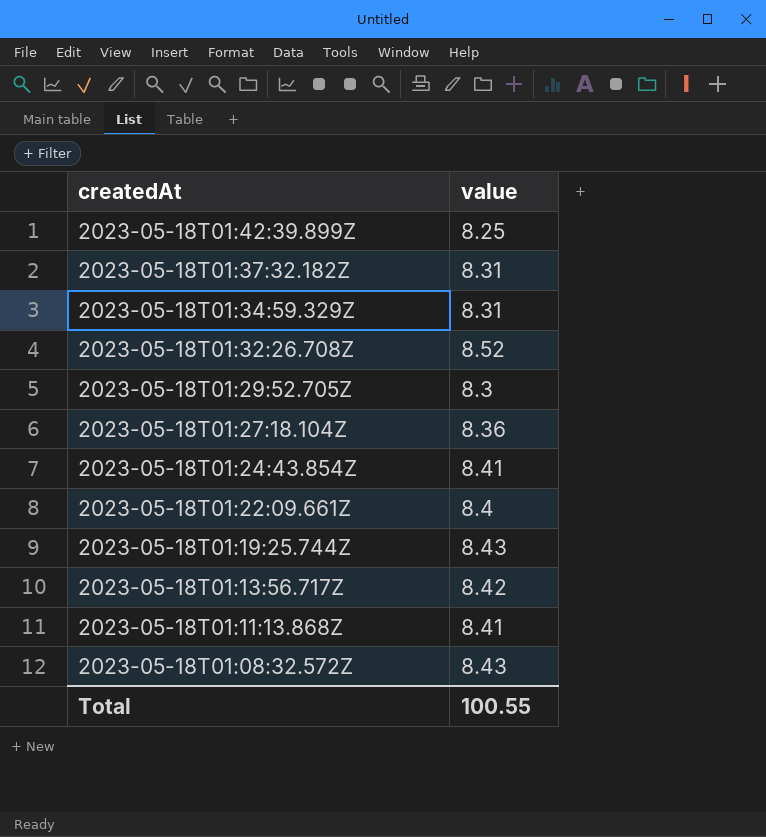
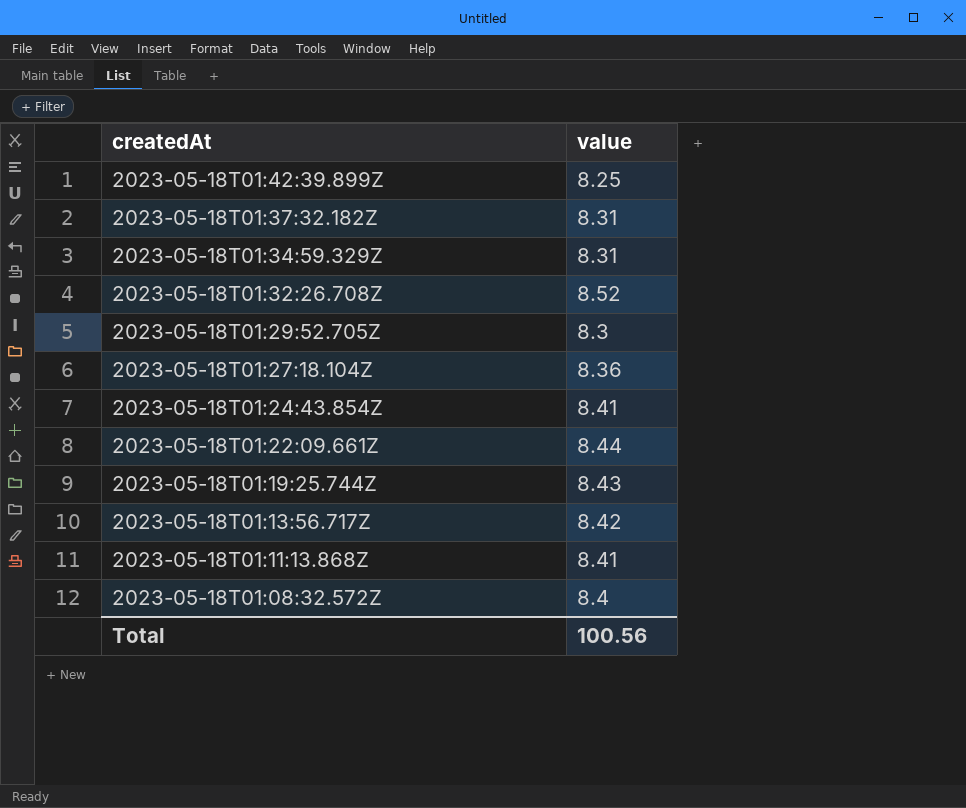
2023-05-18T01:22:09.661Z | value: 8.4 -> 8.44
2023-05-18T01:08:32.572Z | value: 8.43 -> 8.4
Total | value: 100.55 -> 100.56

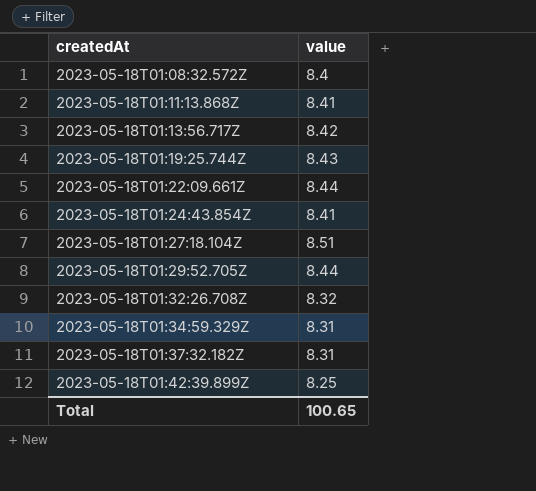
row order: createdAt descending -> createdAt ascending
2023-05-18T01:27:18.104Z | value: 8.36 -> 8.51
2023-05-18T01:29:52.705Z | value: 8.3 -> 8.44
2023-05-18T01:32:26.708Z | value: 8.52 -> 8.32
Total | value: 100.56 -> 100.65

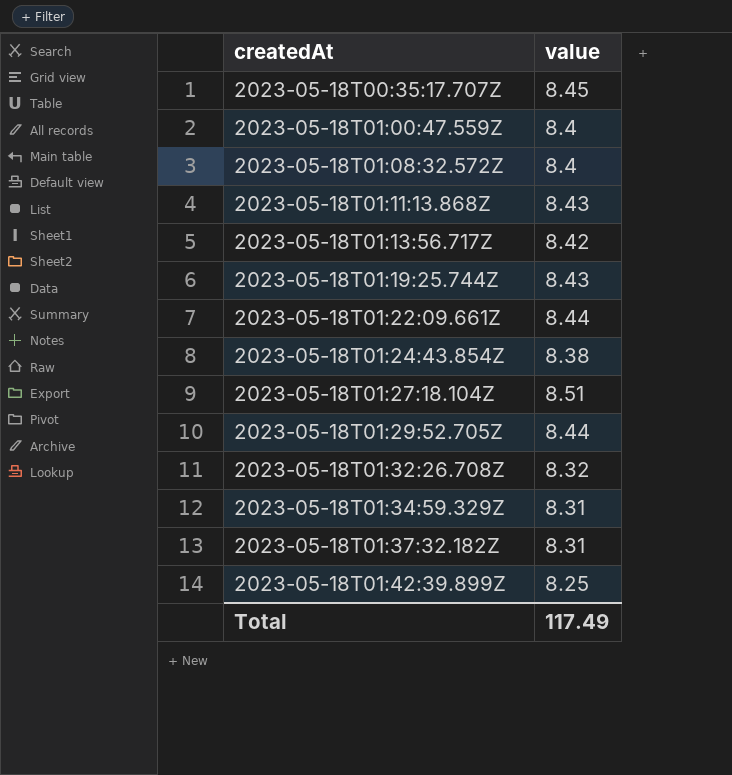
row 2023-05-18T00:35:17.707Z: none -> 8.45
row 2023-05-18T01:00:47.559Z: none -> 8.4
2023-05-18T01:11:13.868Z | value: 8.41 -> 8.43
2023-05-18T01:24:43.854Z | value: 8.41 -> 8.38
Total | value: 100.65 -> 117.49

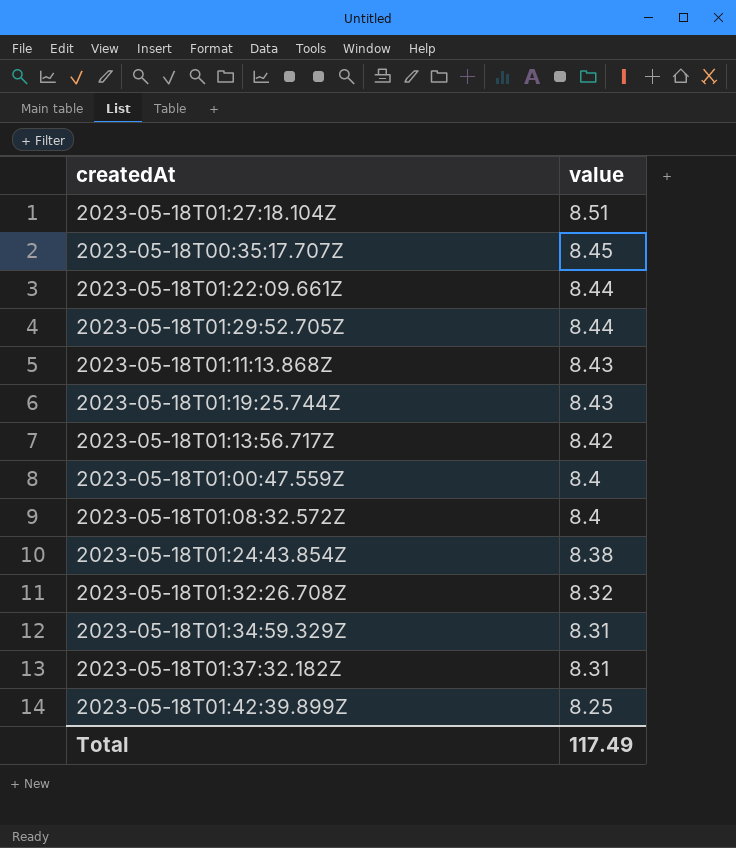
row order: createdAt ascending -> value descending

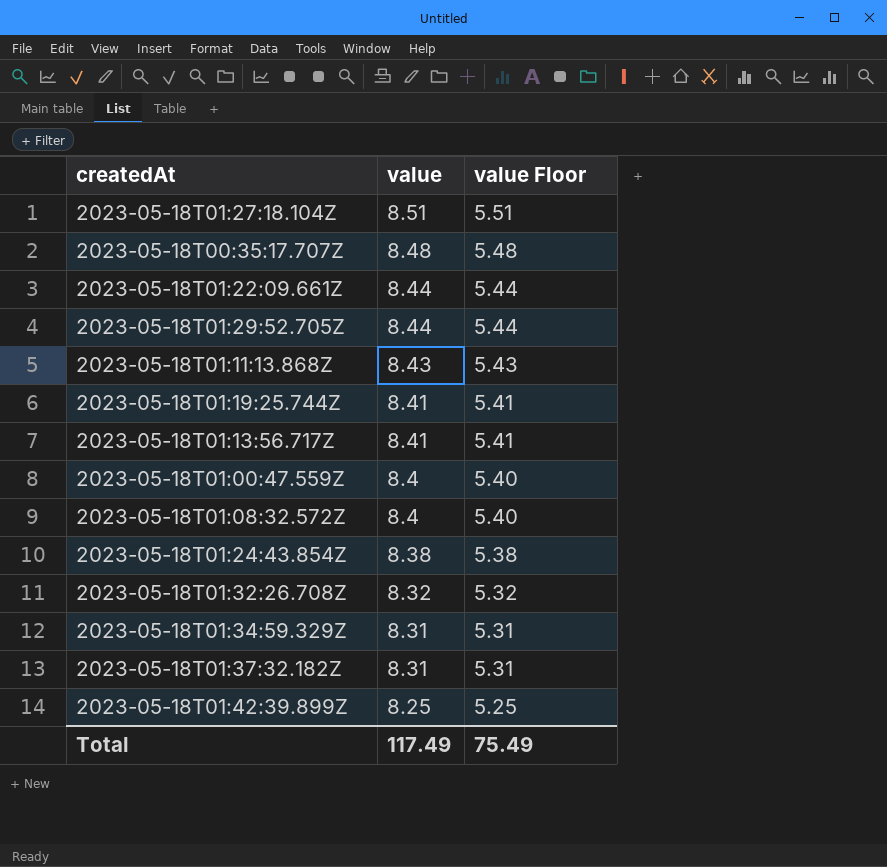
column value Floor | formula: none -> [value] - 3
2023-05-18T00:35:17.707Z | value: 8.45 -> 8.48
2023-05-18T01:19:25.744Z | value: 8.43 -> 8.41
2023-05-18T01:13:56.717Z | value: 8.42 -> 8.41

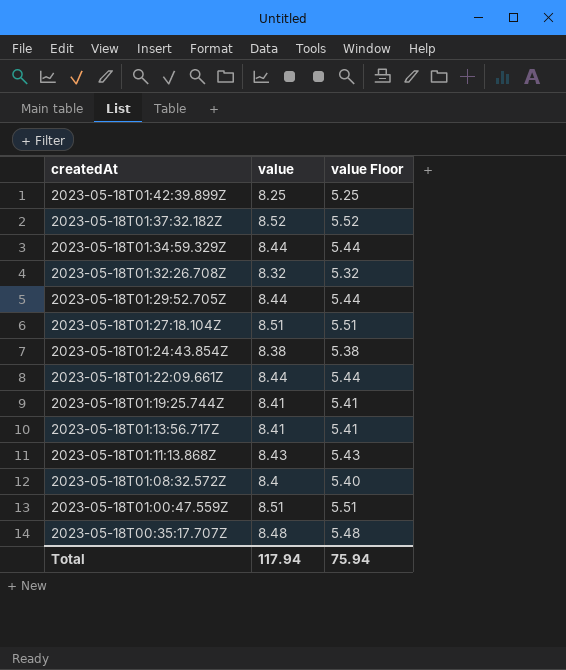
row order: value descending -> createdAt descending
2023-05-18T01:37:32.182Z | value: 8.31 -> 8.52
2023-05-18T01:37:32.182Z | value Floor: 5.31 -> 5.52
2023-05-18T01:34:59.329Z | value: 8.31 -> 8.44
2023-05-18T01:34:59.329Z | value Floor: 5.31 -> 5.44
2023-05-18T01:00:47.559Z | value: 8.4 -> 8.51
2023-05-18T01:00:47.559Z | value Floor: 5.40 -> 5.51
Total | value: 117.49 -> 117.94
Total | value Floor: 75.49 -> 75.94

